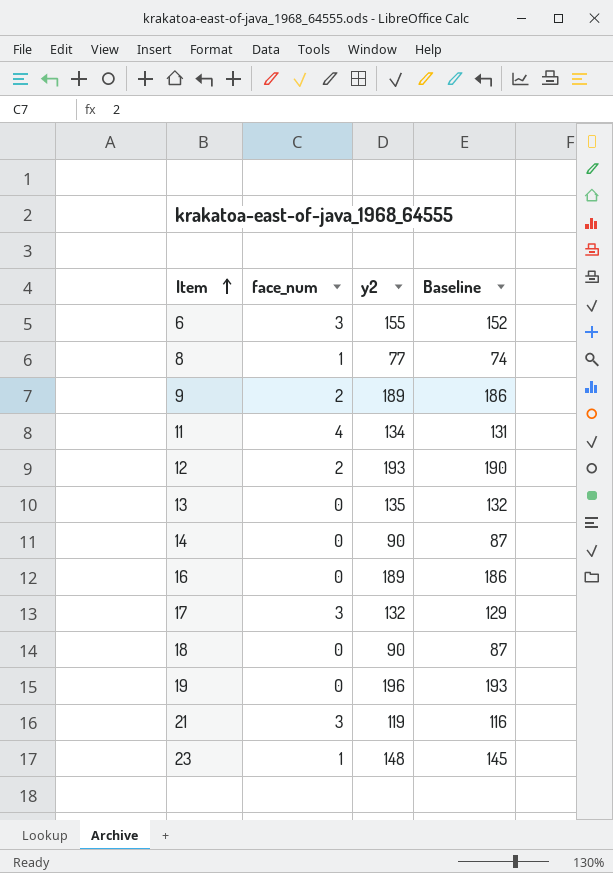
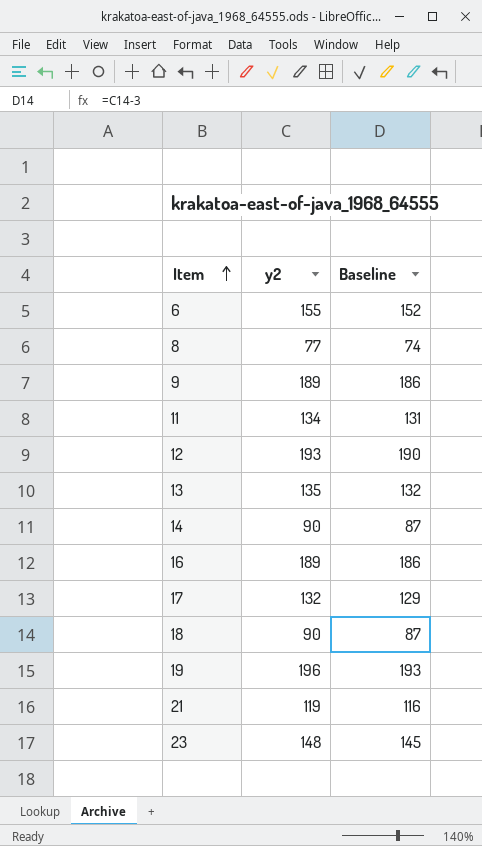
column face_num | position: 2 -> none

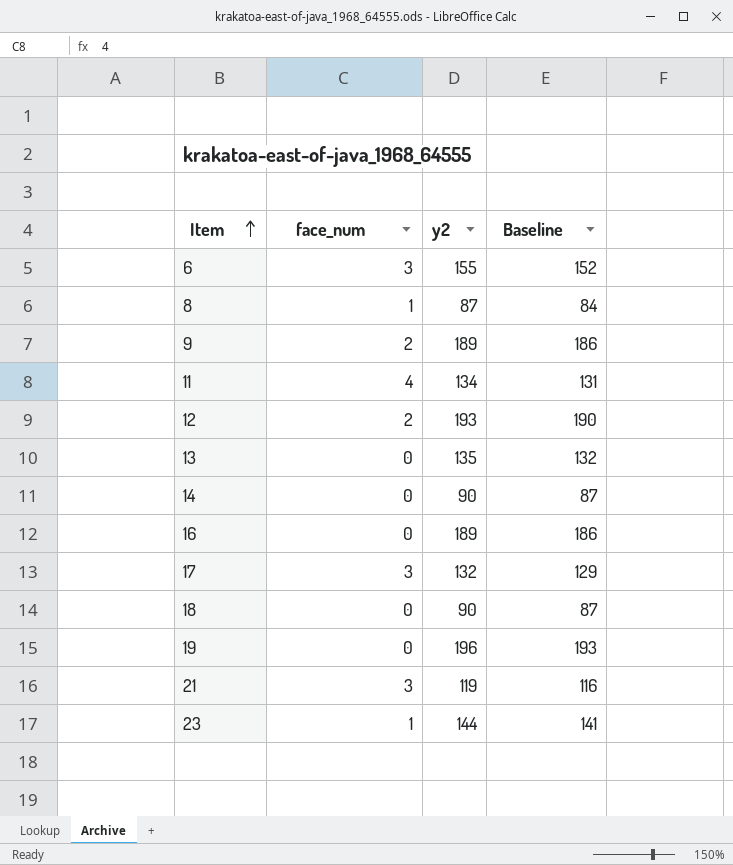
column face_num | position: none -> 2
8 | y2: 77 -> 87
8 | Baseline: 74 -> 84
23 | y2: 148 -> 144
23 | Baseline: 145 -> 141

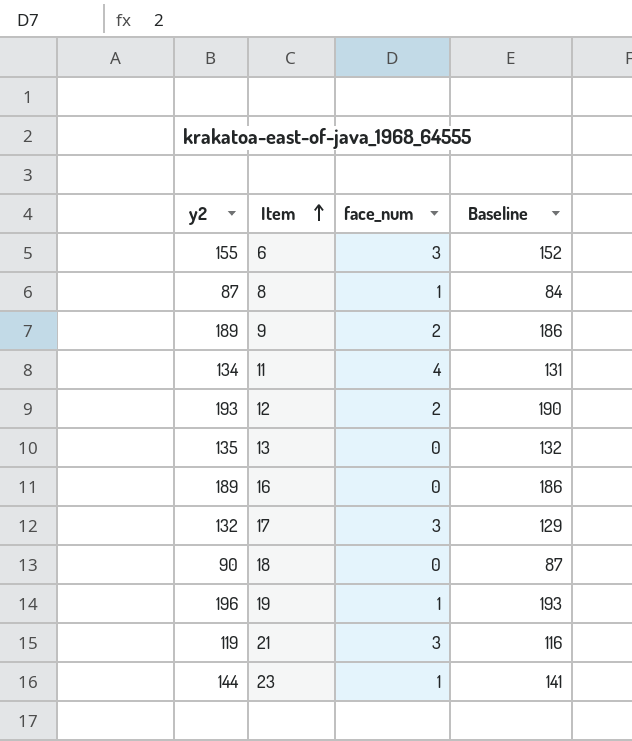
column y2 | position: 3 -> 1
row 14: 0 | 90 | 87 -> none
19 | face_num: 0 -> 1

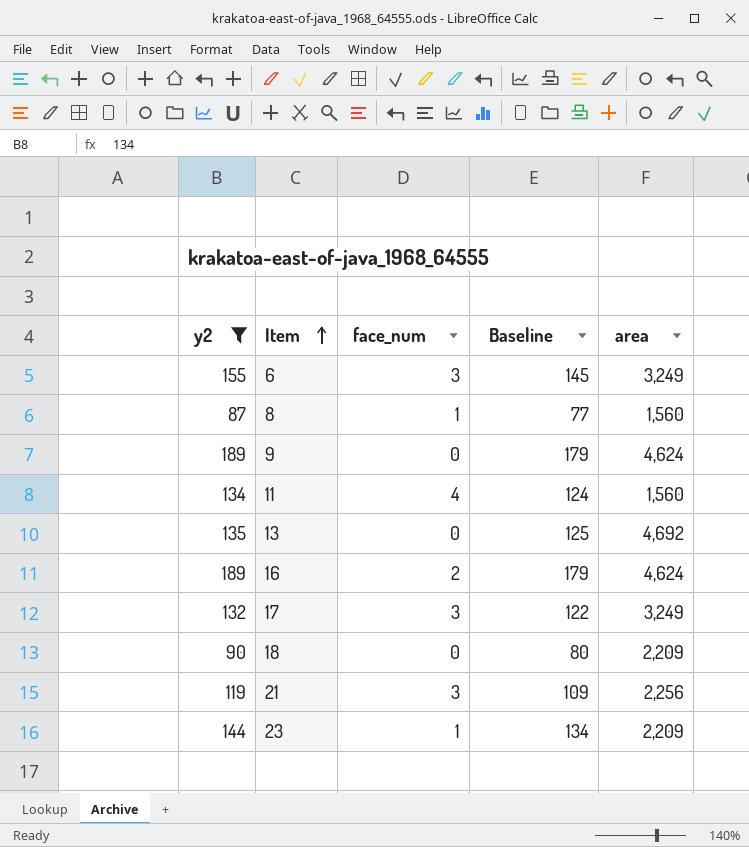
filter: none -> y2 <= 189
column Baseline | formula: [y2] - 3 -> [y2] - 10
column area | position: none -> 5
9 | face_num: 2 -> 0
16 | face_num: 0 -> 2

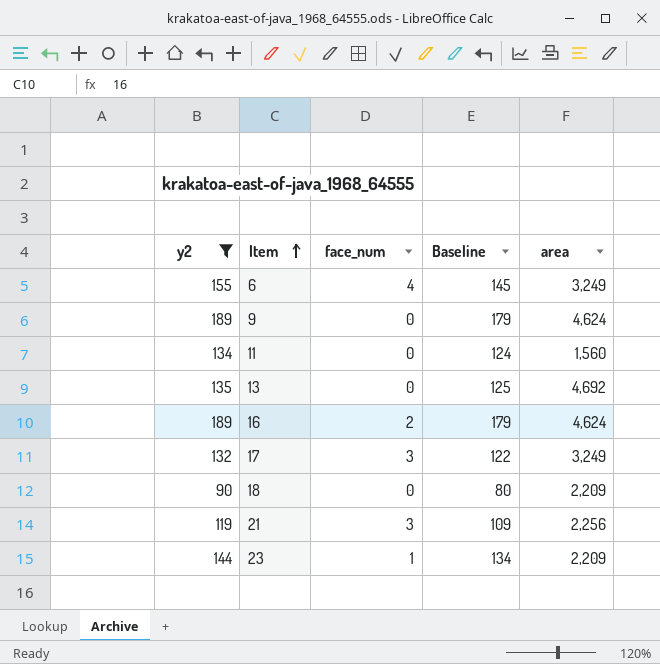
row 8: 87 | 1 | 77 | 1,560 -> none
6 | face_num: 3 -> 4
11 | face_num: 4 -> 0

